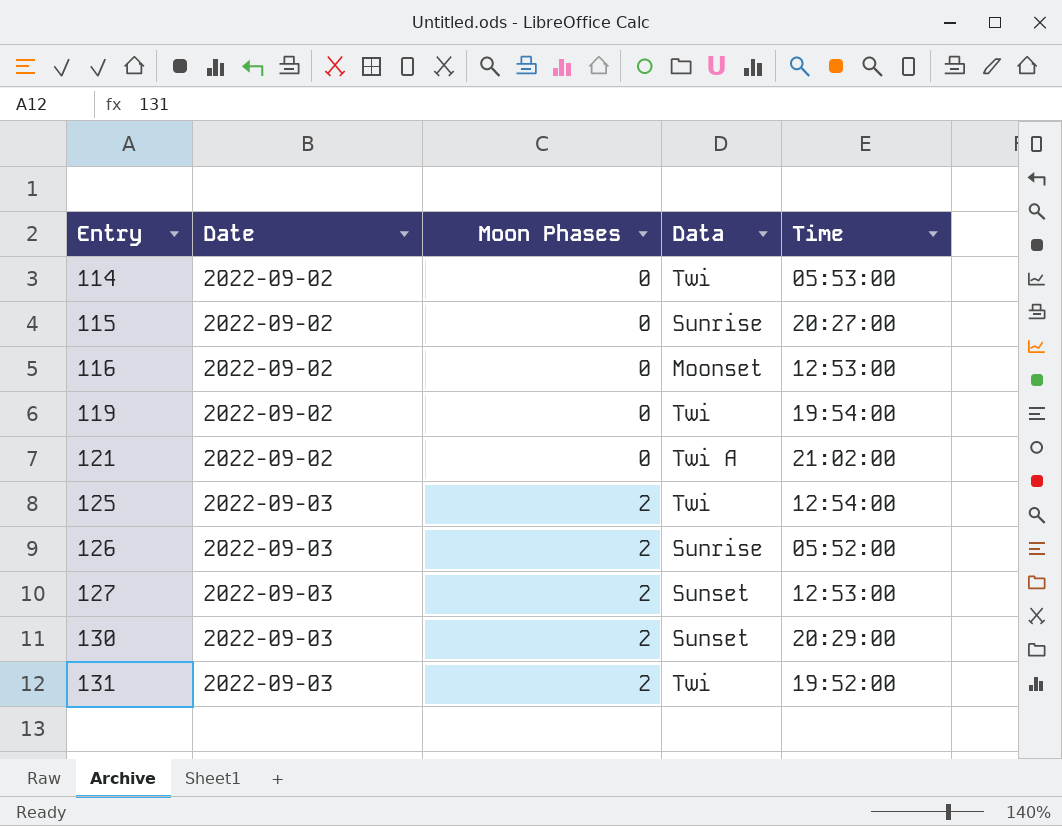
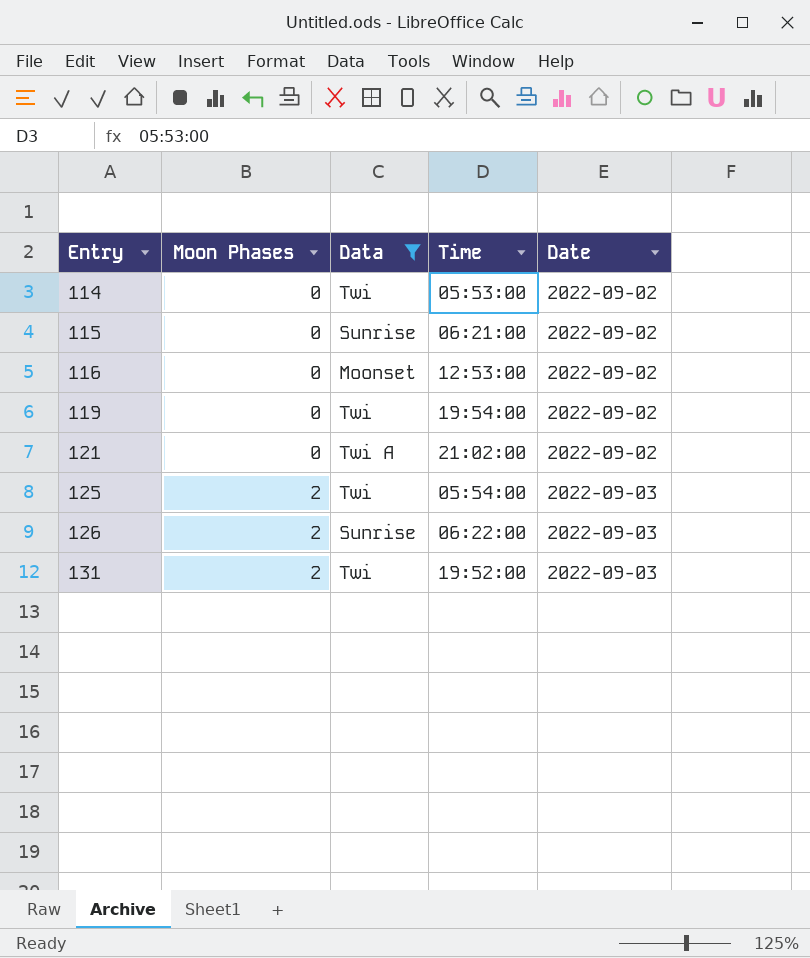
filter: none -> Data != Sunset
column Date | position: 2 -> 5
115 | Time: 20:27:00 -> 06:21:00
125 | Time: 12:54:00 -> 05:54:00
126 | Time: 05:52:00 -> 06:22:00

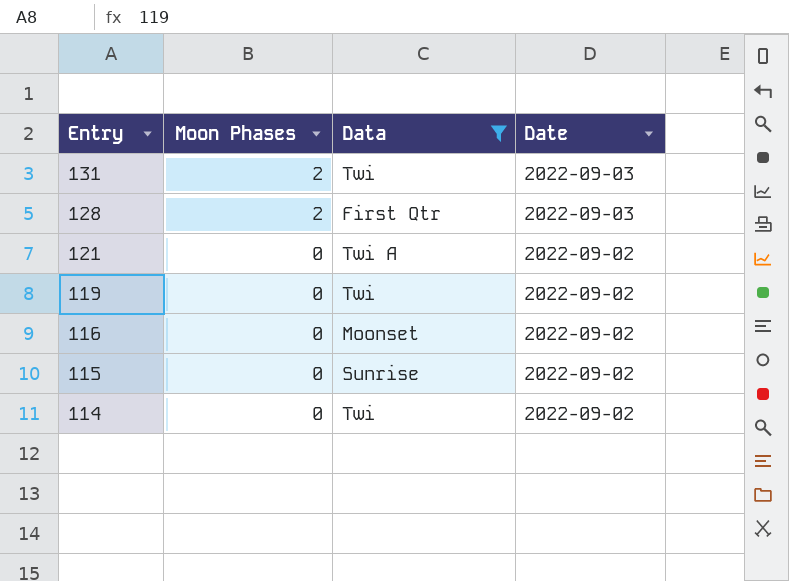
row order: Entry ascending -> Entry descending
column Time | position: 4 -> none
row 125: 2 | Twi | 05:54:00 | 2022-09-03 -> none
row 126: 2 | Sunrise | 06:22:00 | 2022-09-03 -> none
row 128: none -> 2 | First Qtr | 2022-09-03

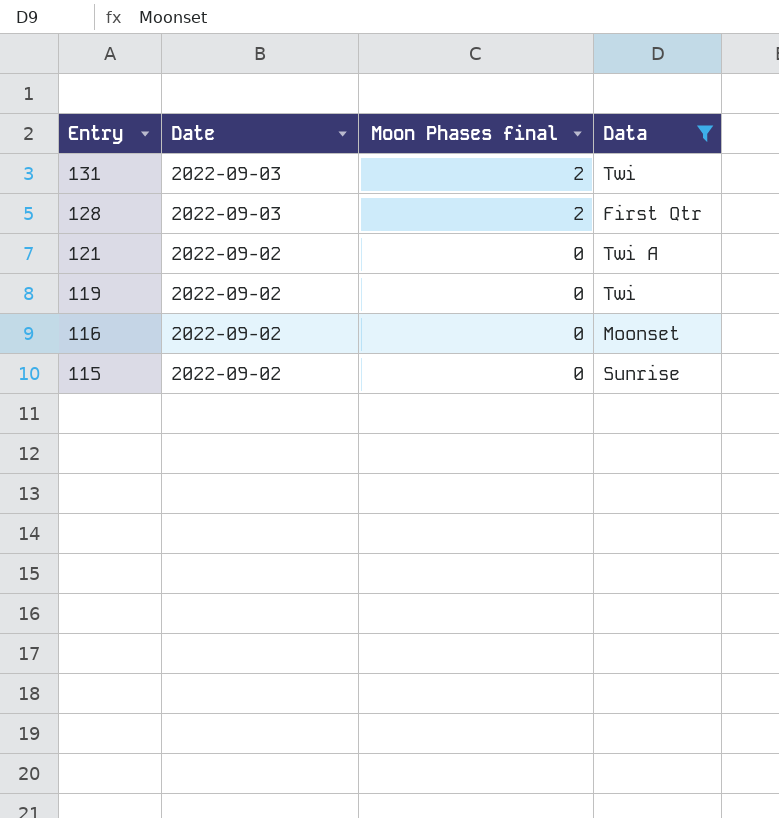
column Date | position: 4 -> 2
column name: Moon Phases -> Moon Phases final
row 114: 0 | Twi | 2022-09-02 -> none

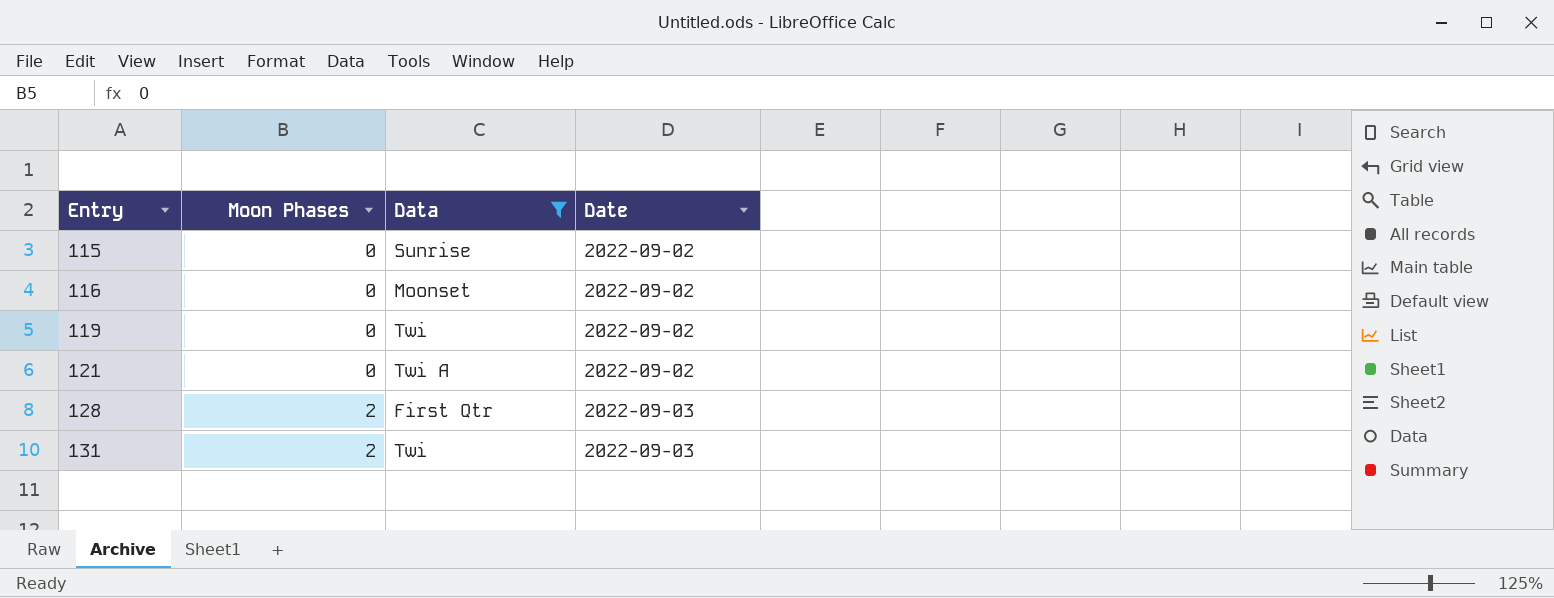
row order: Entry descending -> Entry ascending
column name: Moon Phases final -> Moon Phases
column Date | position: 2 -> 4

